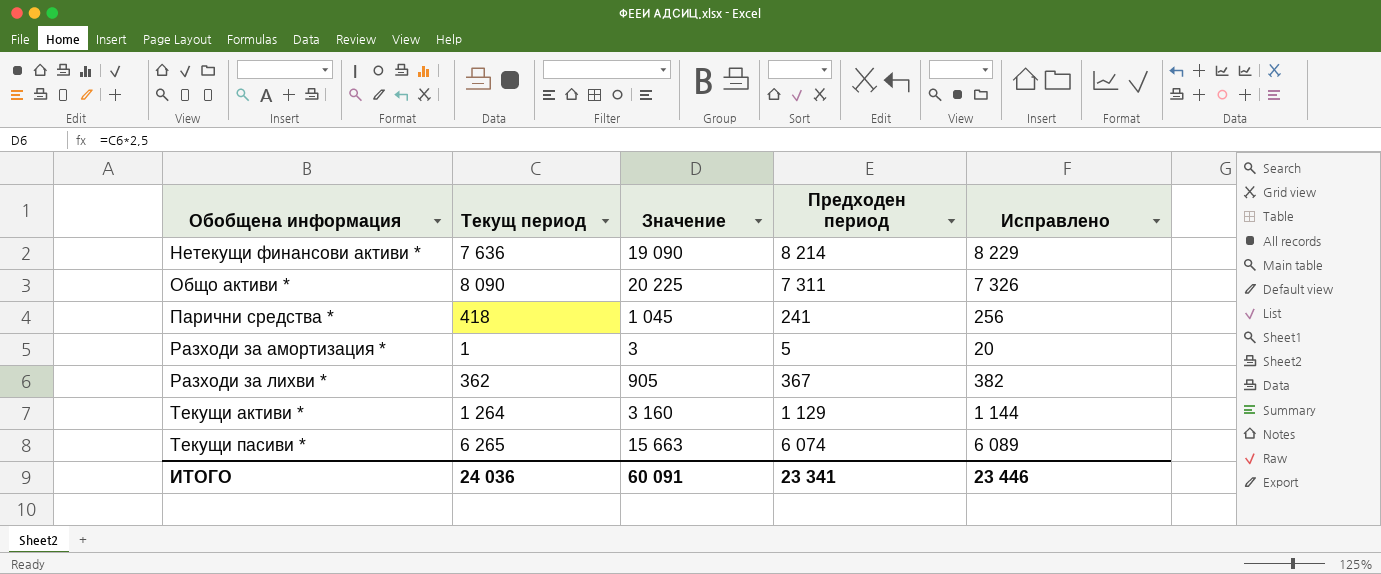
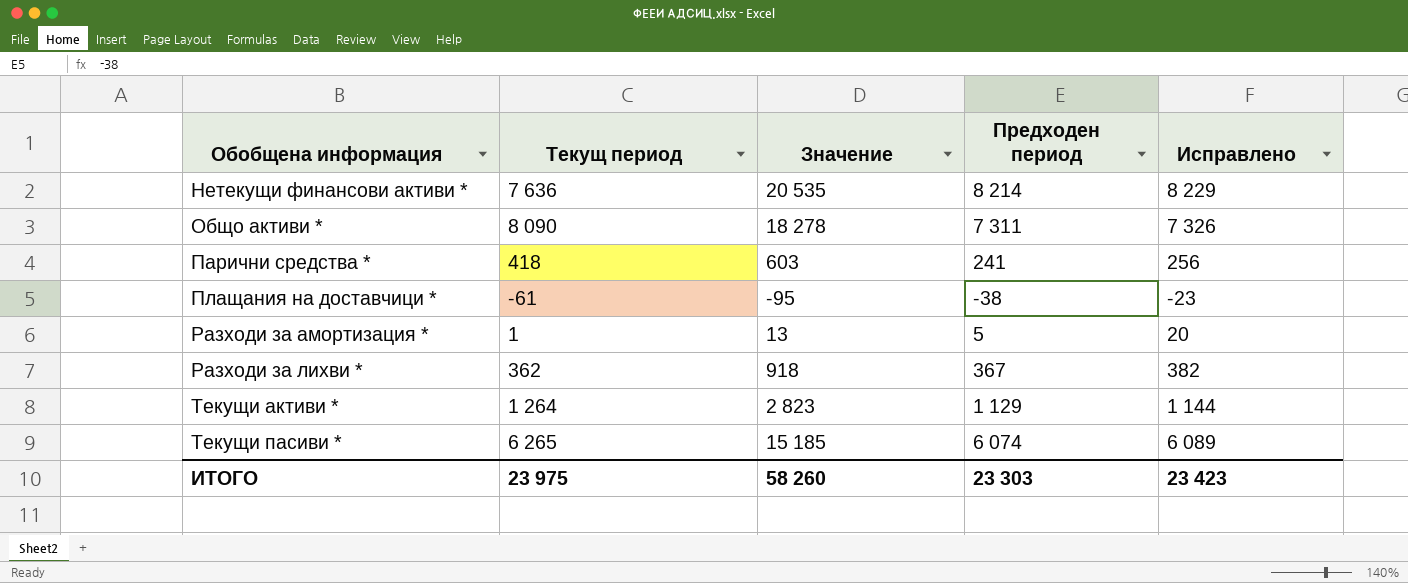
column Значение | formula: [Текущ период] * 2,5 -> [Предходен период] * 2,5
row Плащания на доставчици *: none -> -61 | -95 | -38 | -23
ИТОГО | Текущ период: 24 036 -> 23 975
ИТОГО | Значение: 60 091 -> 58 260
ИТОГО | Предходен период: 23 341 -> 23 303
ИТОГО | Исправлено: 23 446 -> 23 423

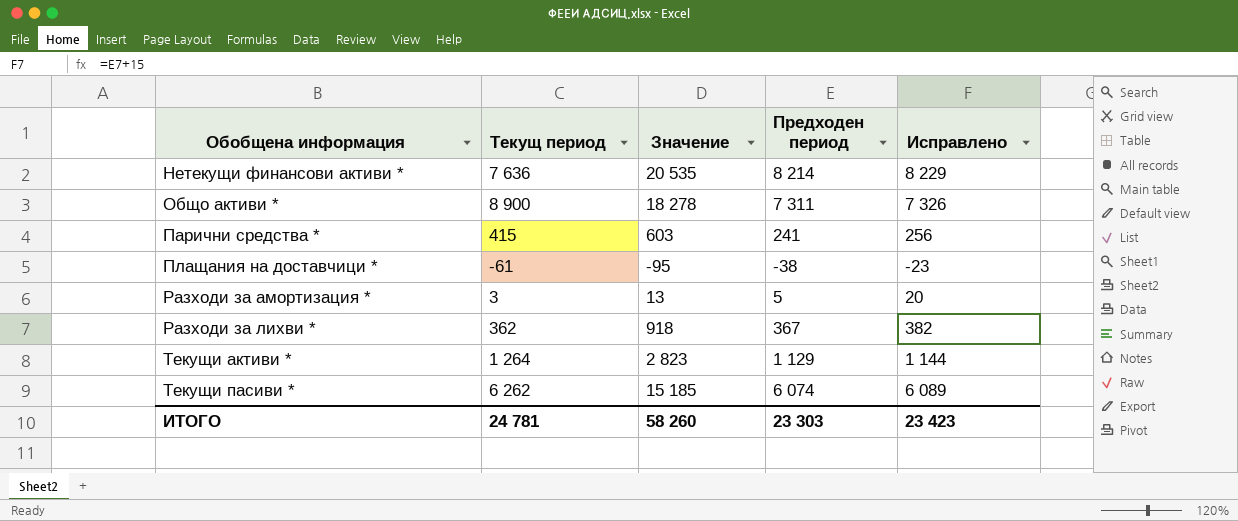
Общо активи * | Текущ период: 8 090 -> 8 900
Парични средства * | Текущ период: 418 -> 415
Разходи за амортизация * | Текущ период: 1 -> 3
Текущи пасиви * | Текущ период: 6 265 -> 6 262
ИТОГО | Текущ период: 23 975 -> 24 781

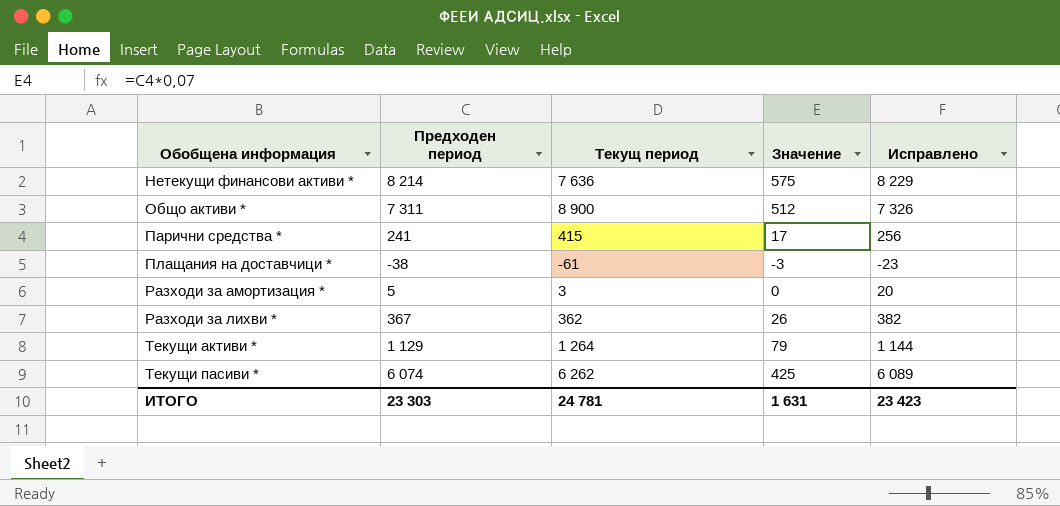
column Предходен период | position: 4 -> 2
column Значение | formula: [Предходен период] * 2,5 -> [Предходен период] * 0,07
ИТОГО | Значение: 58 260 -> 1 631

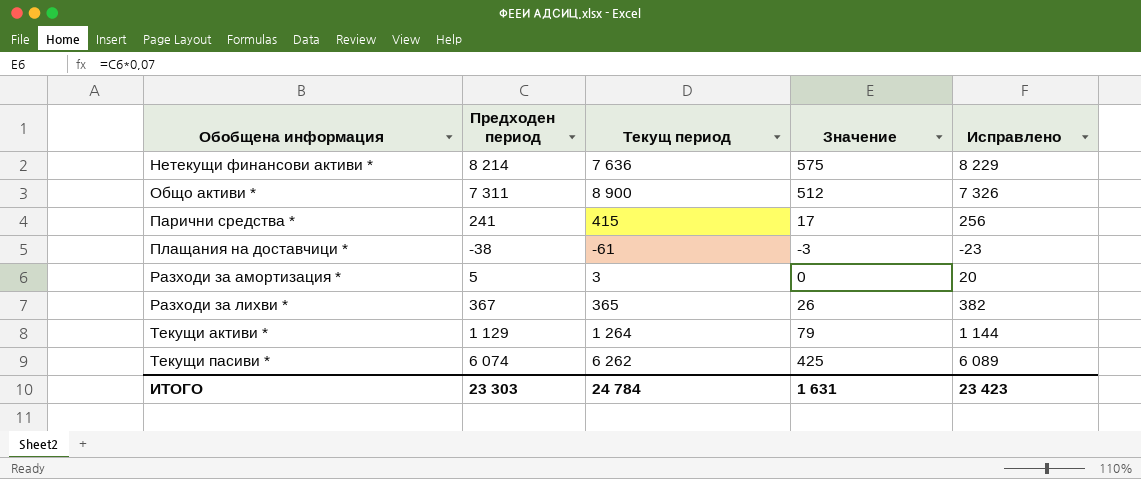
Разходи за лихви * | Текущ период: 362 -> 365
ИТОГО | Текущ период: 24 781 -> 24 784

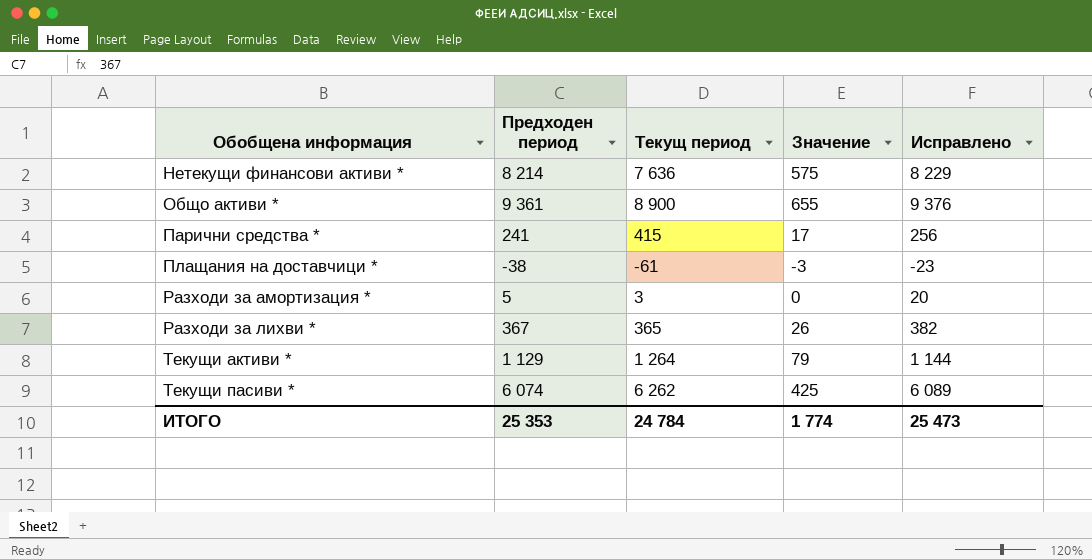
Общо активи * | Предходен период: 7 311 -> 9 361
Общо активи * | Значение: 512 -> 655
Общо активи * | Исправлено: 7 326 -> 9 376
ИТОГО | Предходен период: 23 303 -> 25 353
ИТОГО | Значение: 1 631 -> 1 774
ИТОГО | Исправлено: 23 423 -> 25 473

